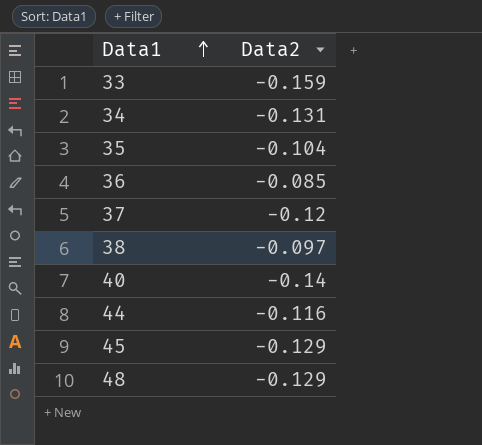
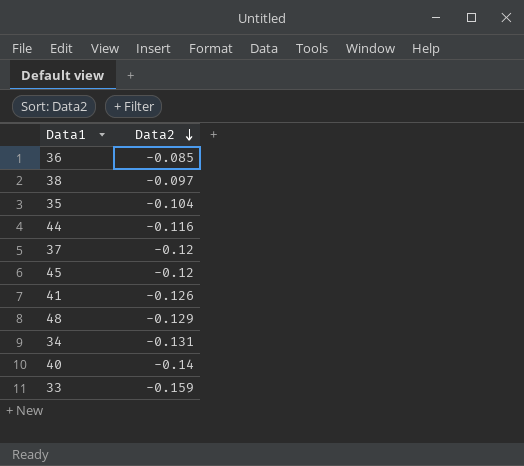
row order: Data1 ascending -> Data2 descending
45 | Data2: -0.129 -> -0.12
row 41: none -> -0.126

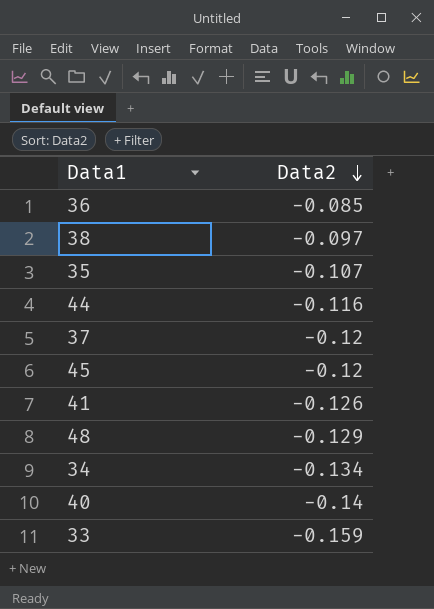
35 | Data2: -0.104 -> -0.107
34 | Data2: -0.131 -> -0.134

